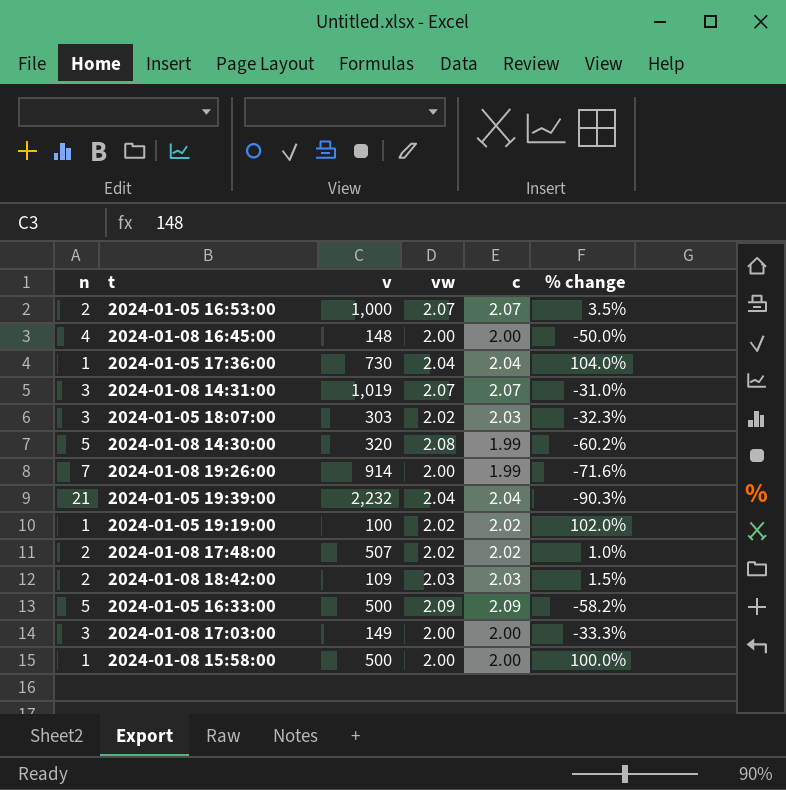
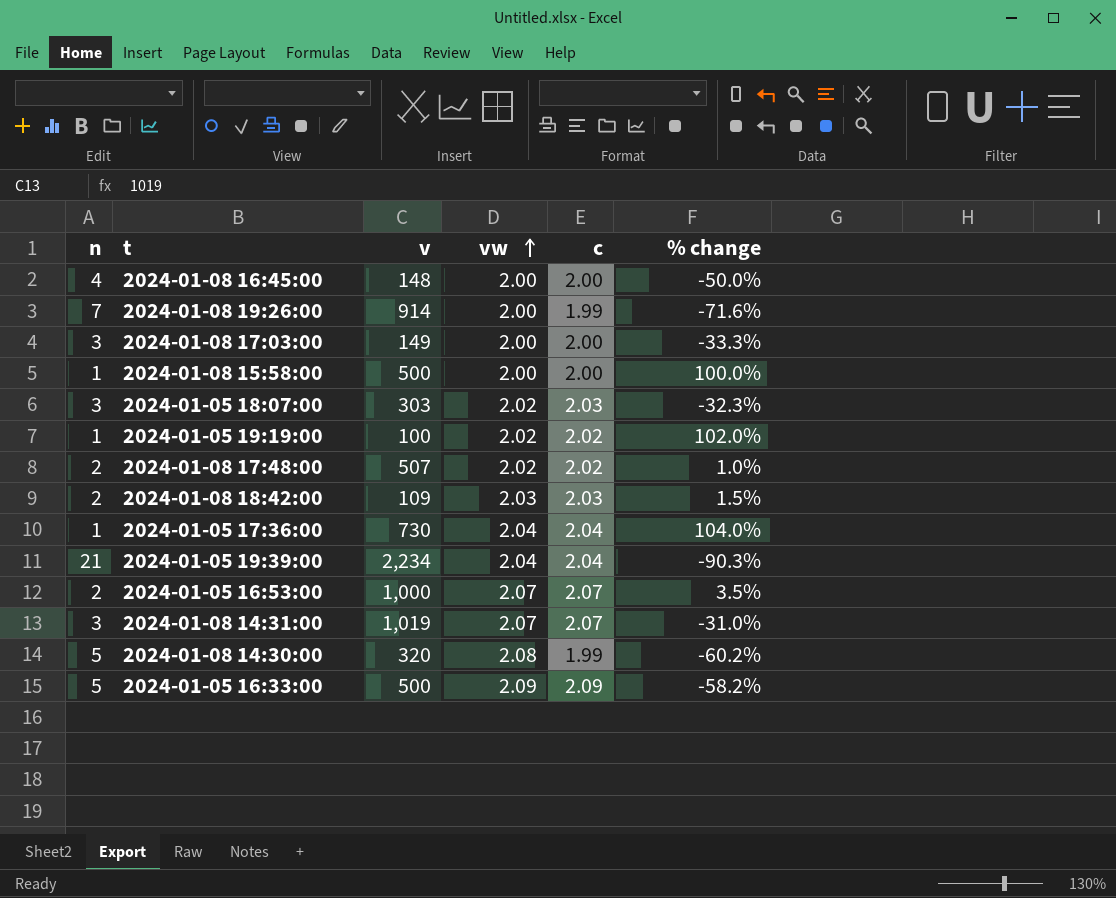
row order: none -> vw ascending
2024-01-05 19:39:00 | v: 2,232 -> 2,234

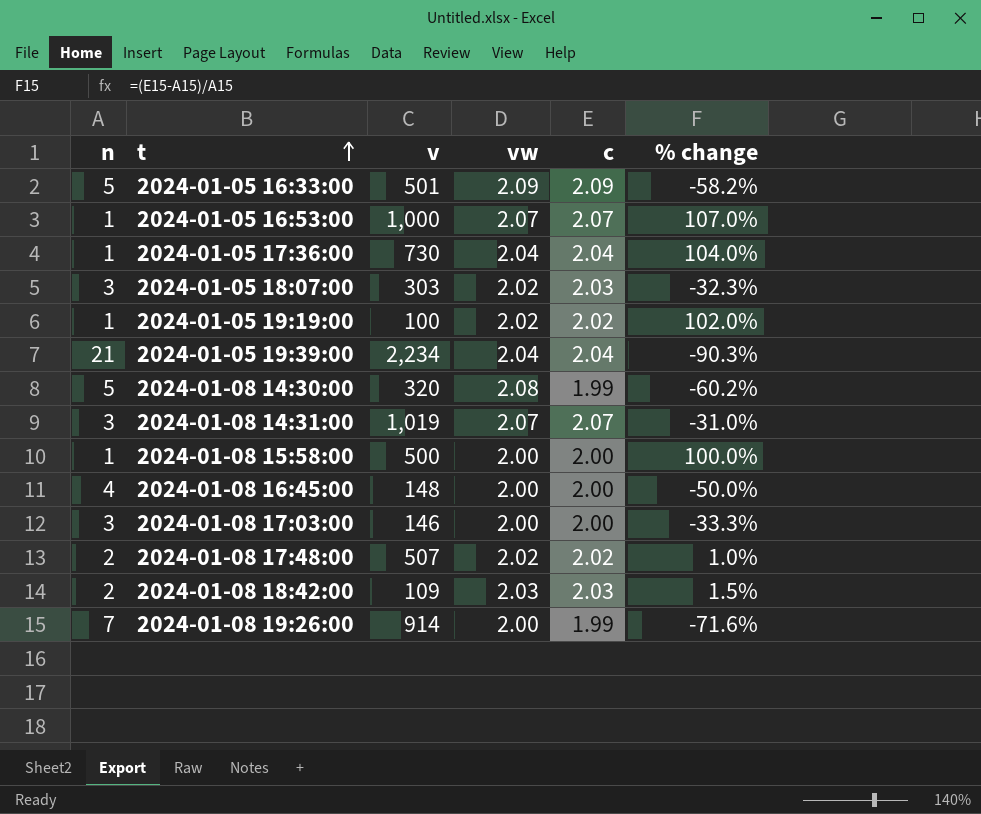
row order: vw ascending -> t ascending
2024-01-05 16:33:00 | v: 500 -> 501
2024-01-05 16:53:00 | n: 2 -> 1
2024-01-05 16:53:00 | % change: 3.5% -> 107.0%
2024-01-08 17:03:00 | v: 149 -> 146

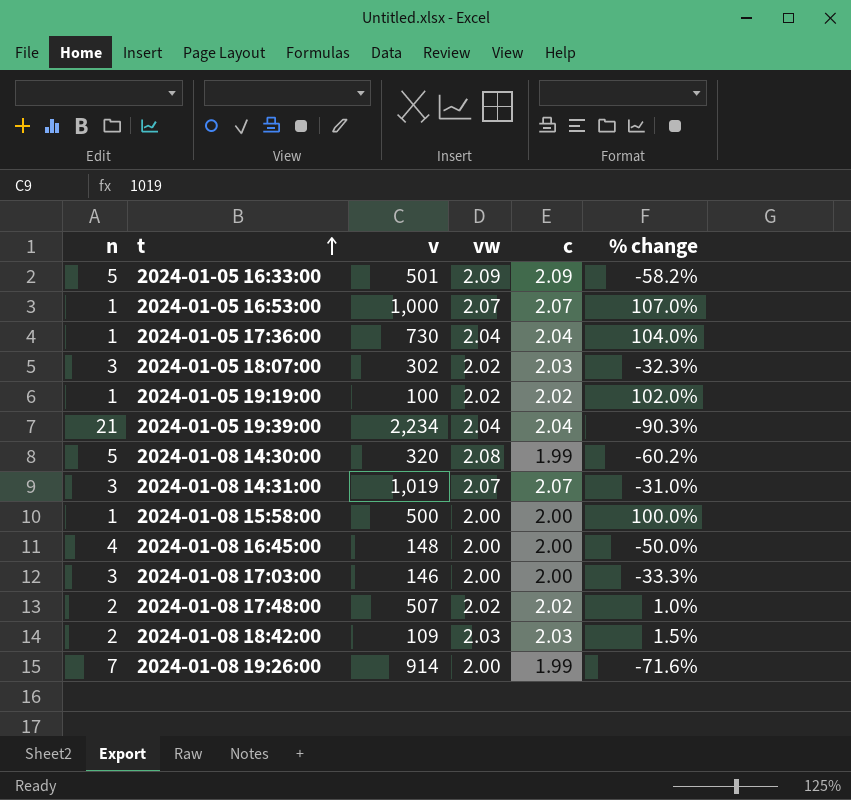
2024-01-05 18:07:00 | v: 303 -> 302

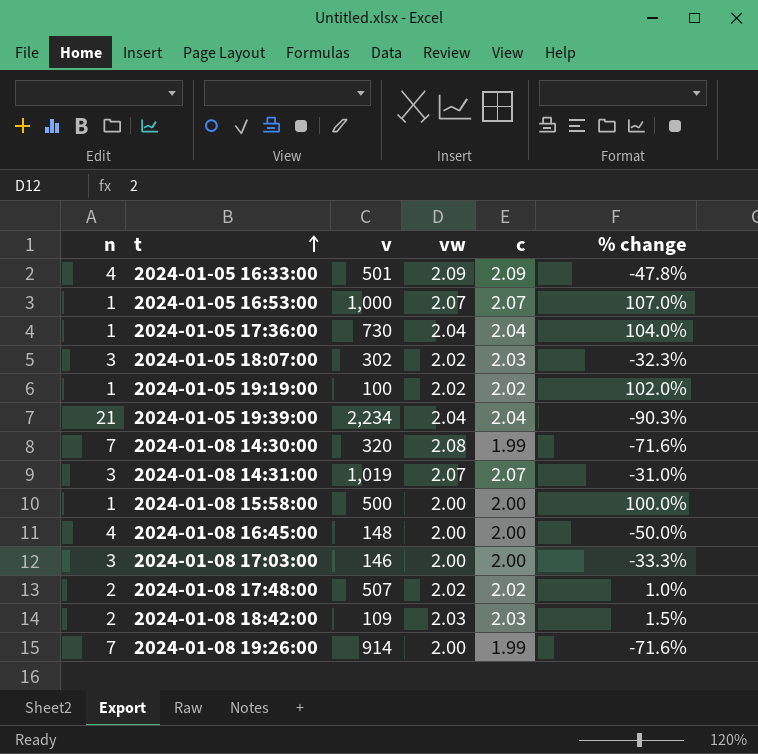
2024-01-05 16:33:00 | n: 5 -> 4
2024-01-05 16:33:00 | % change: -58.2% -> -47.8%
2024-01-08 14:30:00 | n: 5 -> 7
2024-01-08 14:30:00 | % change: -60.2% -> -71.6%

